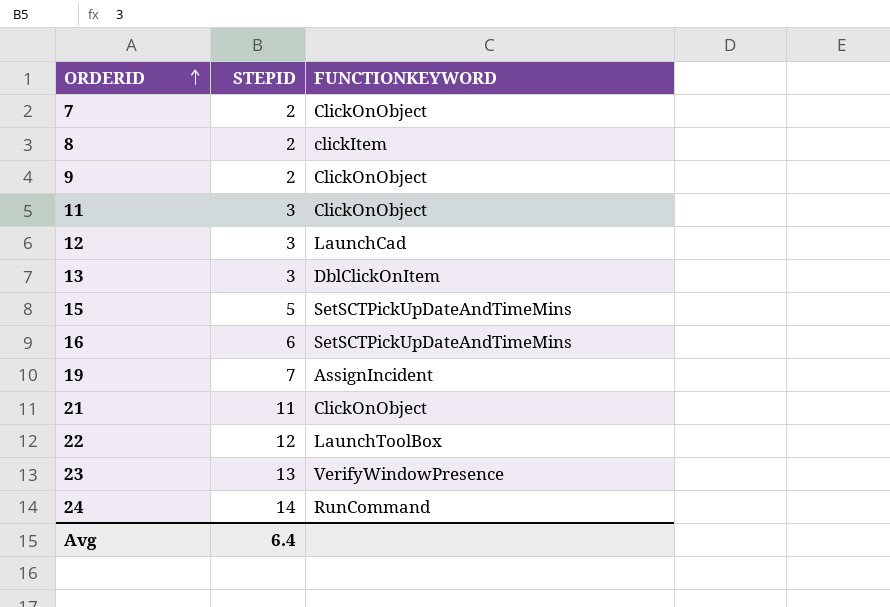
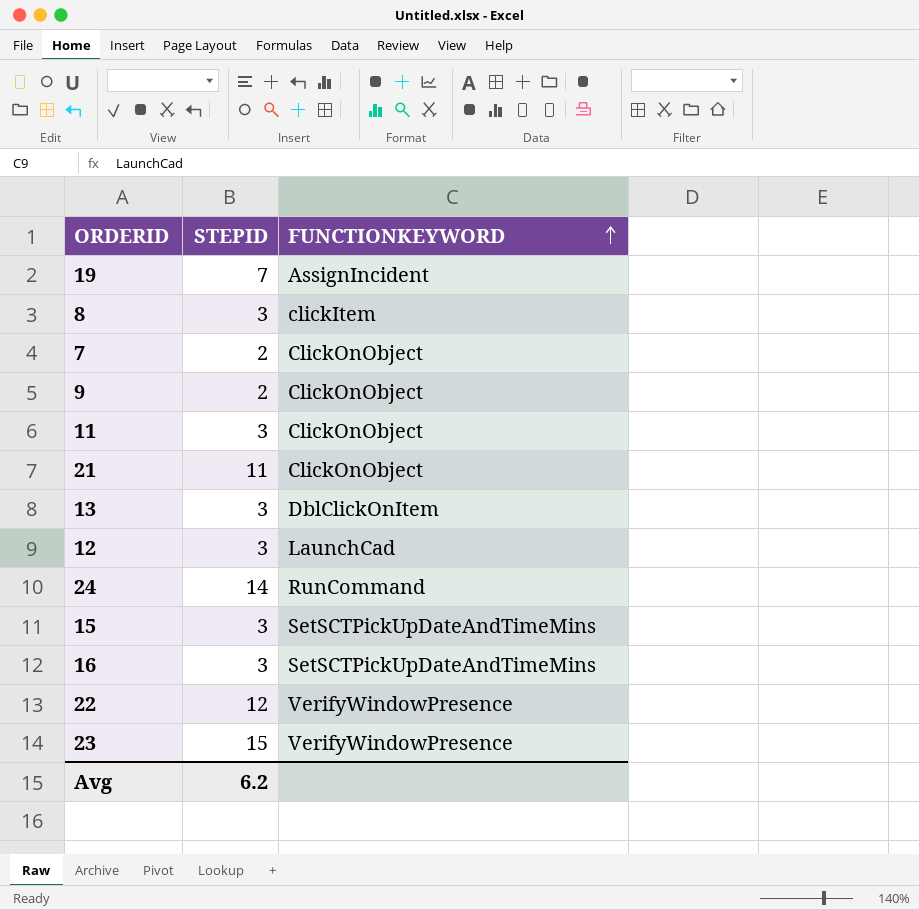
row order: ORDERID ascending -> FUNCTIONKEYWORD ascending
8 | STEPID: 2 -> 3
15 | STEPID: 5 -> 3
16 | STEPID: 6 -> 3
22 | FUNCTIONKEYWORD: LaunchToolBox -> VerifyWindowPresence
23 | STEPID: 13 -> 15
Avg | STEPID: 6.4 -> 6.2

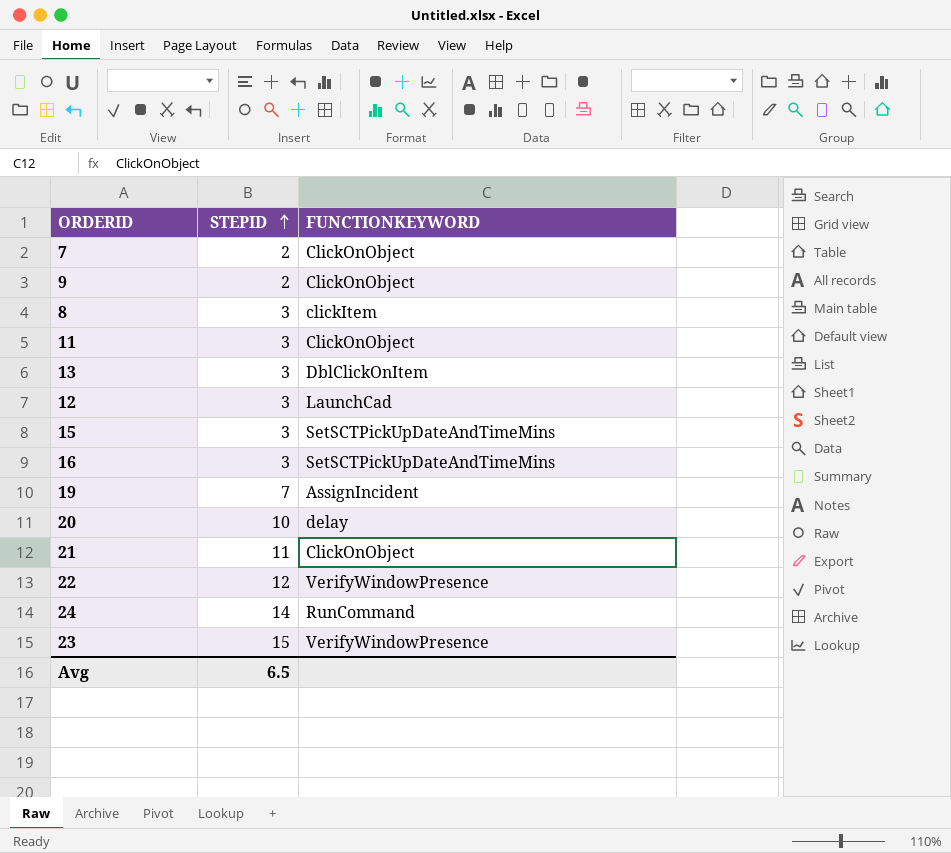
row order: FUNCTIONKEYWORD ascending -> STEPID ascending
row 20: none -> 10 | delay
Avg | STEPID: 6.2 -> 6.5

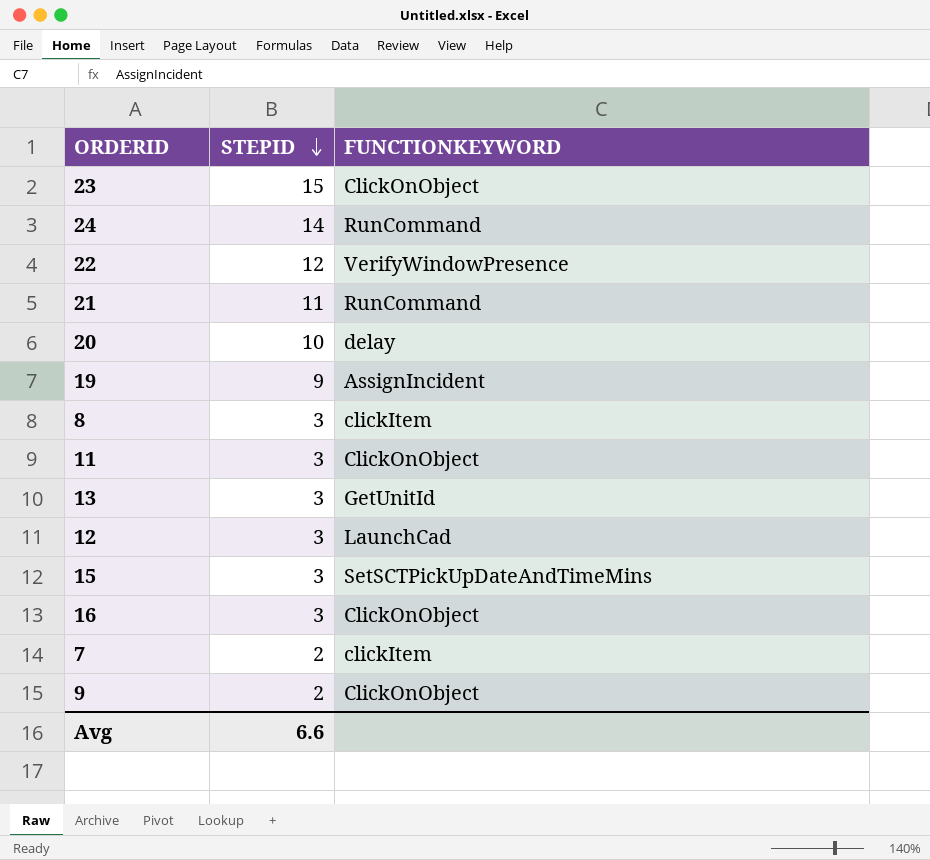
row order: STEPID ascending -> STEPID descending
23 | FUNCTIONKEYWORD: VerifyWindowPresence -> ClickOnObject
21 | FUNCTIONKEYWORD: ClickOnObject -> RunCommand
19 | STEPID: 7 -> 9
13 | FUNCTIONKEYWORD: DblClickOnItem -> GetUnitId
16 | FUNCTIONKEYWORD: SetSCTPickUpDateAndTimeMins -> ClickOnObject
7 | FUNCTIONKEYWORD: ClickOnObject -> clickItem
Avg | STEPID: 6.5 -> 6.6

